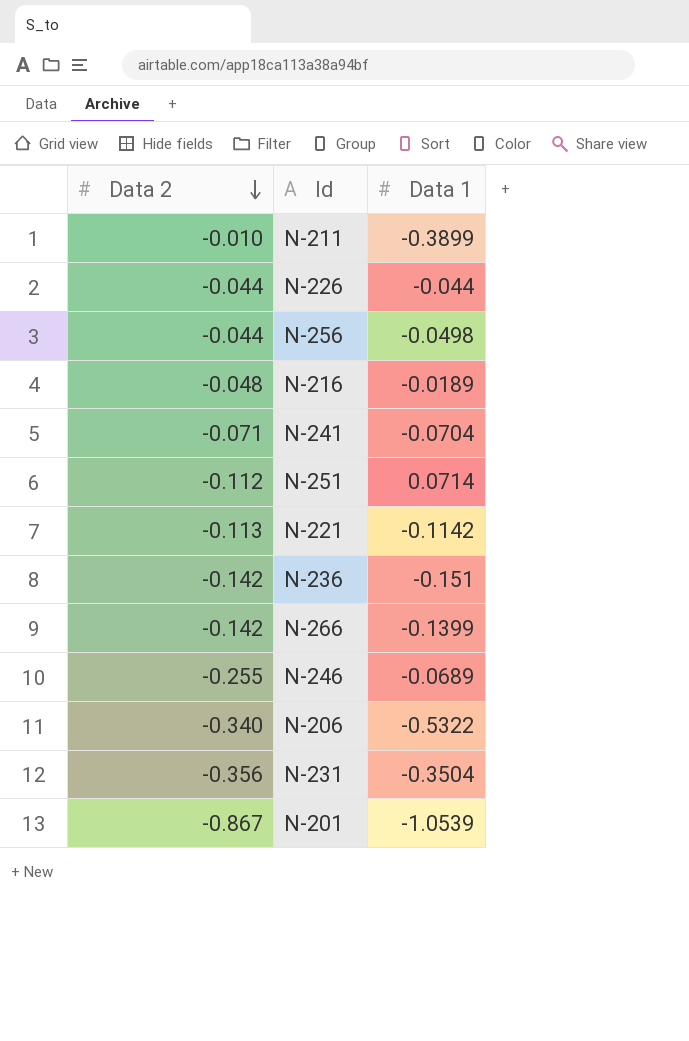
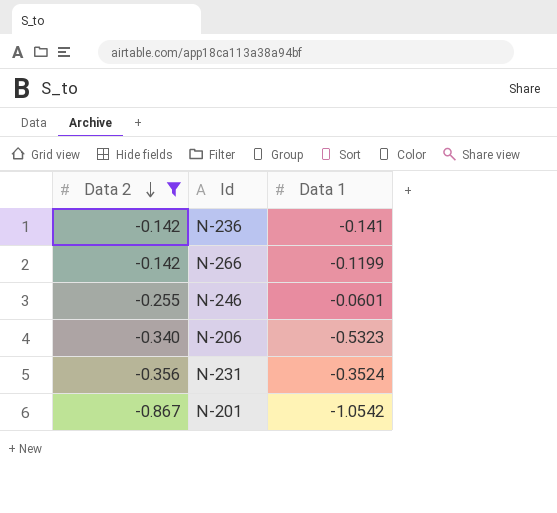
filter: none -> Data 2 <= -0.142
N-236 | Data 1: -0.151 -> -0.141
N-266 | Data 1: -0.1399 -> -0.1199
N-246 | Data 1: -0.0689 -> -0.0601
N-206 | Data 1: -0.5322 -> -0.5323
N-231 | Data 1: -0.3504 -> -0.3524
N-201 | Data 1: -1.0539 -> -1.0542

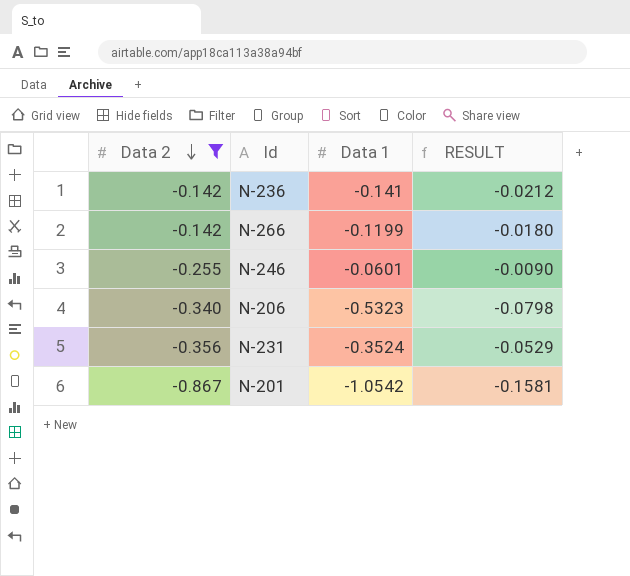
column RESULT | formula: none -> [Data 1] * 0.15

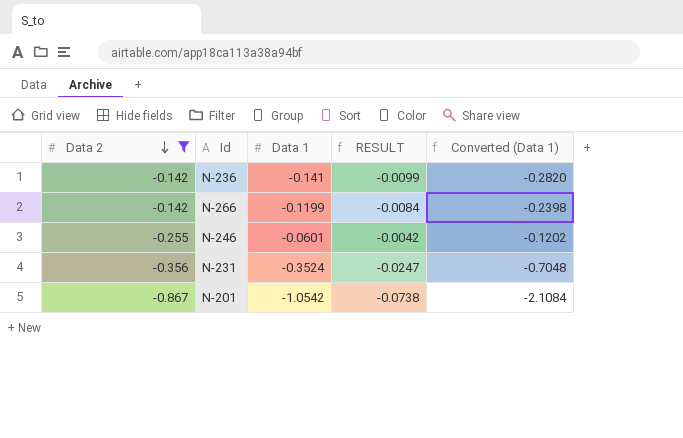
column RESULT | formula: [Data 1] * 0.15 -> [Data 1] * 0.07
column Converted (Data 1) | formula: none -> [Data 1] * 2
row N-206: -0.340 | -0.5323 | -0.0798 -> none

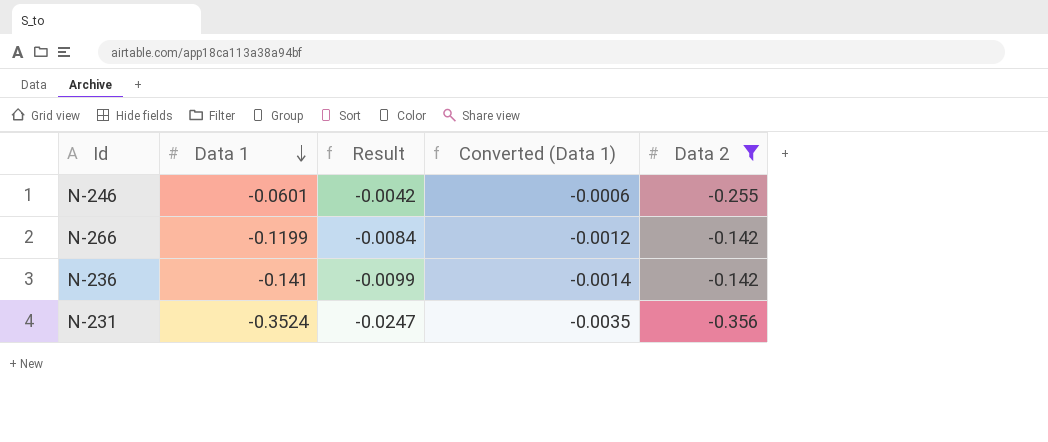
row order: Data 2 descending -> Data 1 descending
column name: RESULT -> Result
column Converted (Data 1) | formula: [Data 1] * 2 -> [Data 1] * 0.01
column Data 2 | position: 1 -> 5
row N-201: -0.867 | -1.0542 | -0.0738 | -2.1084 -> none

